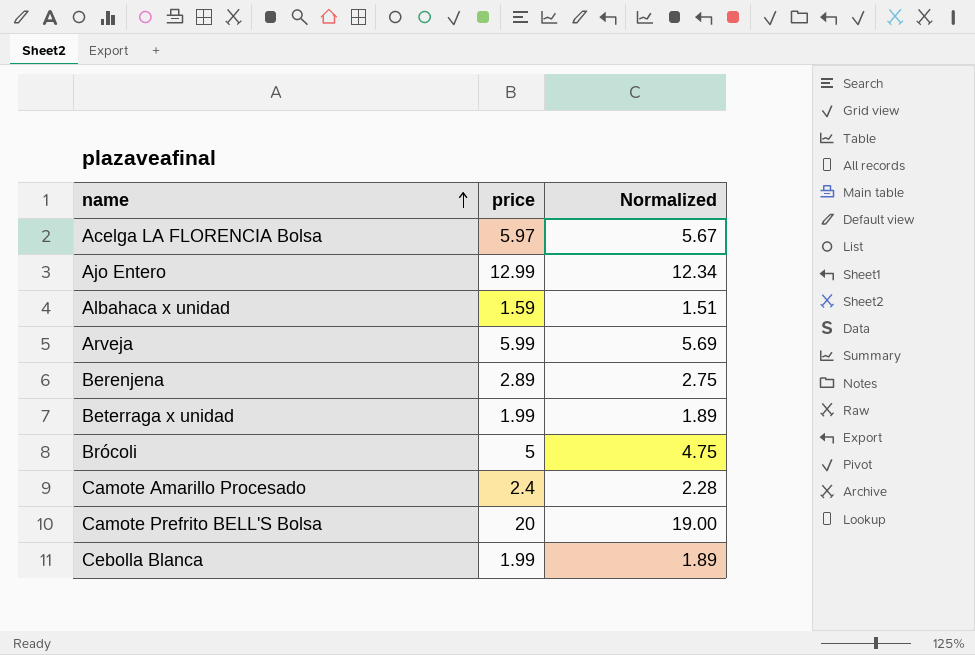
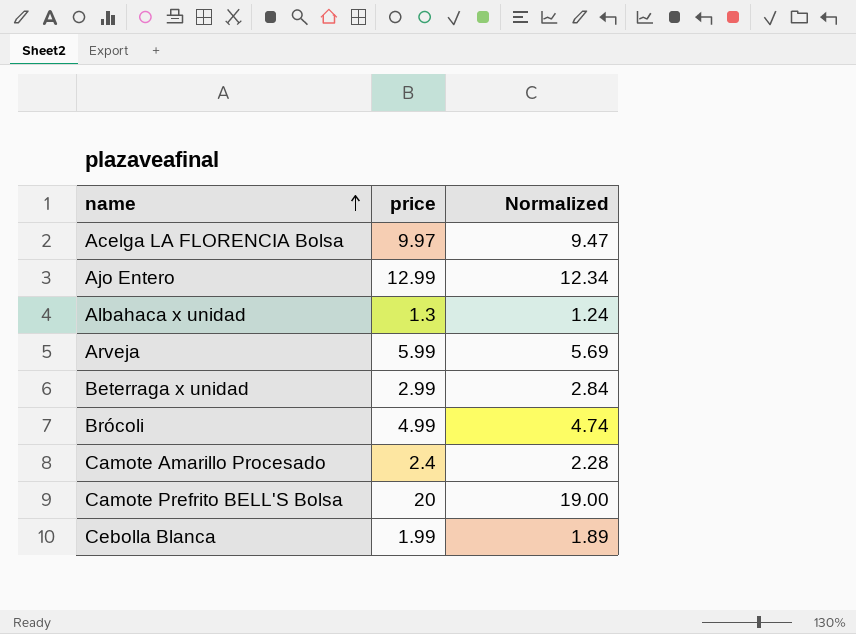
row Berenjena: 2.89 | 2.75 -> none
Acelga LA FLORENCIA Bolsa | price: 5.97 -> 9.97
Acelga LA FLORENCIA Bolsa | Normalized: 5.67 -> 9.47
Albahaca x unidad | price: 1.59 -> 1.3
Albahaca x unidad | Normalized: 1.51 -> 1.24
Beterraga x unidad | price: 1.99 -> 2.99
Beterraga x unidad | Normalized: 1.89 -> 2.84
Brócoli | price: 5 -> 4.99
Brócoli | Normalized: 4.75 -> 4.74

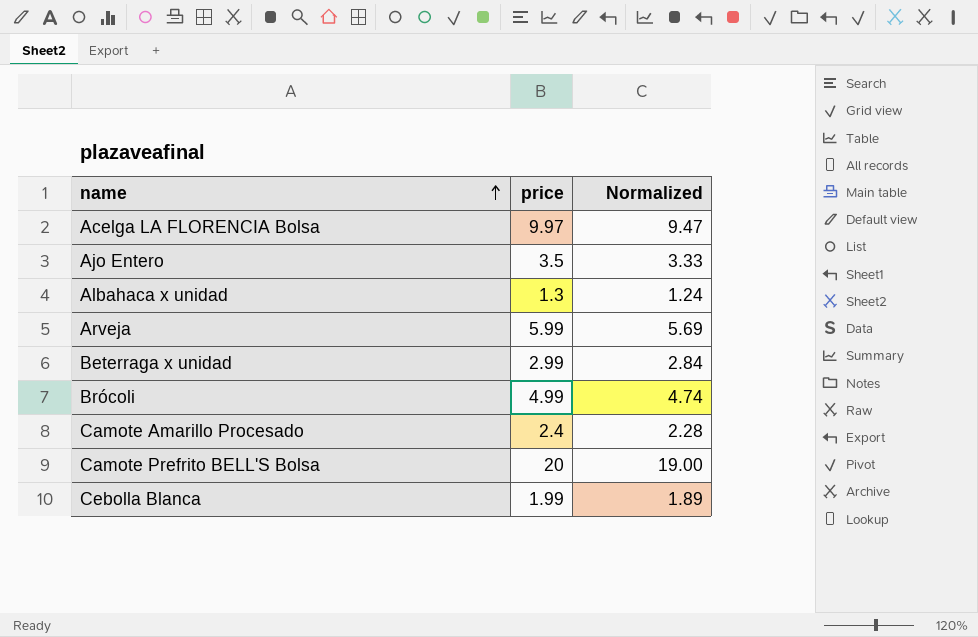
Ajo Entero | price: 12.99 -> 3.5
Ajo Entero | Normalized: 12.34 -> 3.33

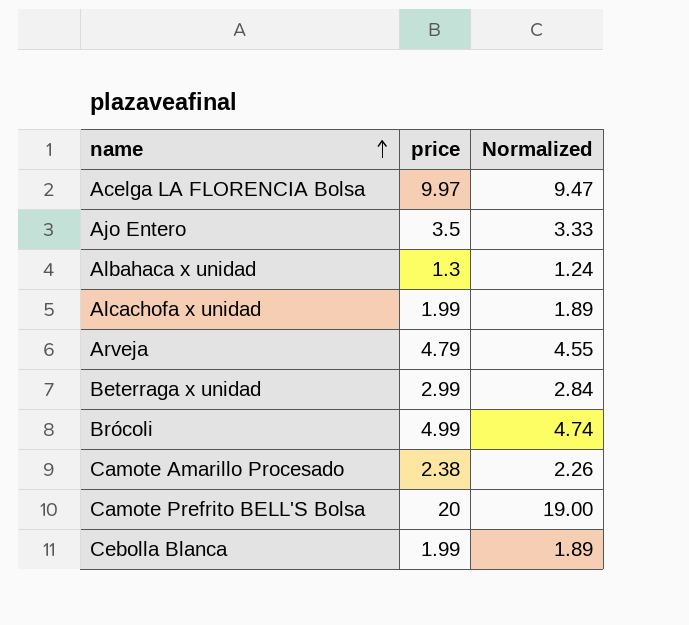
row Alcachofa x unidad: none -> 1.99 | 1.89
Arveja | price: 5.99 -> 4.79
Arveja | Normalized: 5.69 -> 4.55
Camote Amarillo Procesado | price: 2.4 -> 2.38
Camote Amarillo Procesado | Normalized: 2.28 -> 2.26

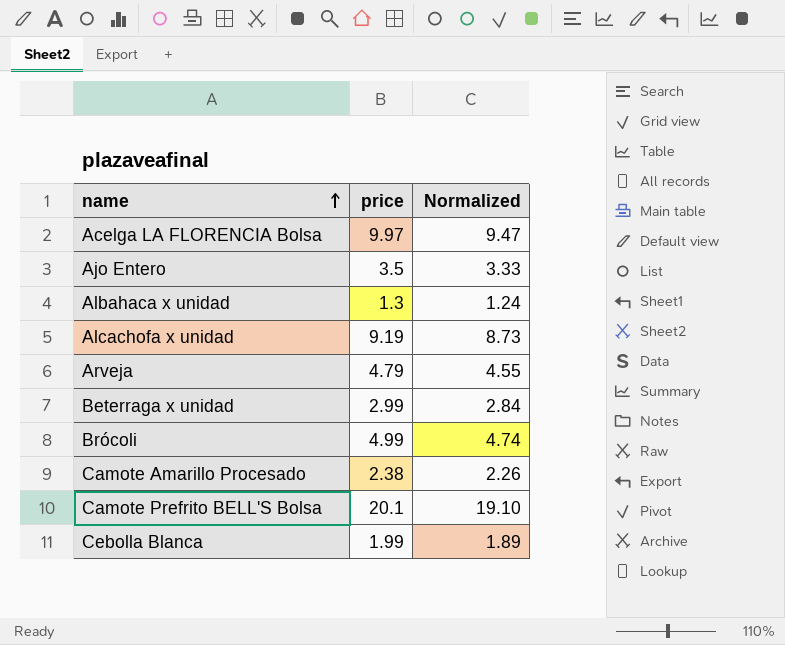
Alcachofa x unidad | price: 1.99 -> 9.19
Alcachofa x unidad | Normalized: 1.89 -> 8.73
Camote Prefrito BELL'S Bolsa | price: 20 -> 20.1
Camote Prefrito BELL'S Bolsa | Normalized: 19.00 -> 19.10

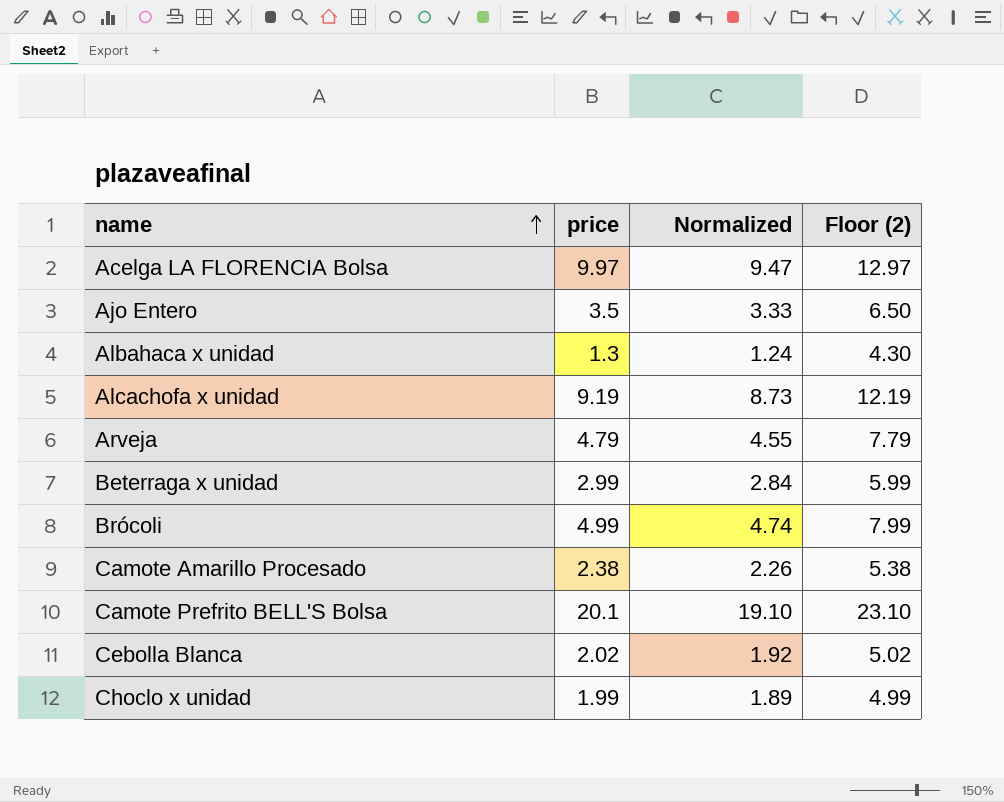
column Floor (2) | formula: none -> [price] + 3
Cebolla Blanca | price: 1.99 -> 2.02
Cebolla Blanca | Normalized: 1.89 -> 1.92
row Choclo x unidad: none -> 1.99 | 1.89 | 4.99

